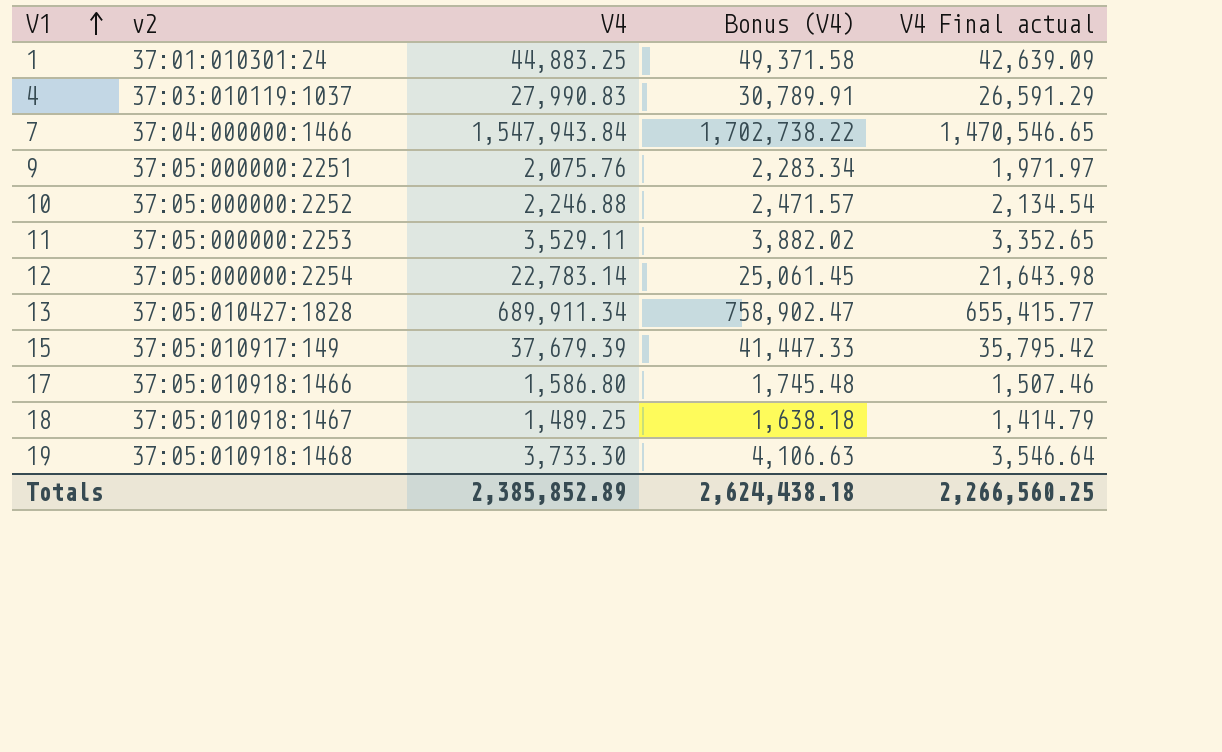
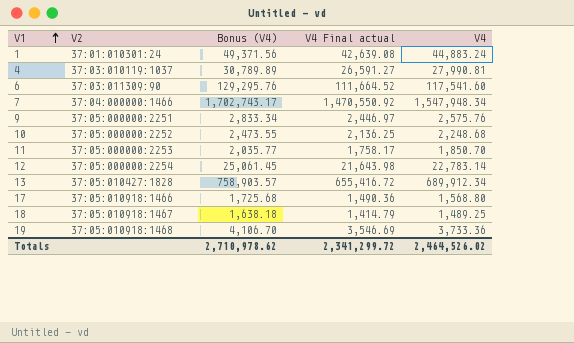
column name: v2 -> V2
column V4 | position: 3 -> 5
row 15: 37:05:010917:149 | 37,679.39 | 41,447.33 | 35,795.42 -> none
1 | Bonus (V4): 49,371.58 -> 49,371.56
1 | V4 Final actual: 42,639.09 -> 42,639.08
1 | V4: 44,883.25 -> 44,883.24
4 | Bonus (V4): 30,789.91 -> 30,789.89
4 | V4 Final actual: 26,591.29 -> 26,591.27
4 | V4: 27,990.83 -> 27,990.81
row 6: none -> 37:03:011309:90 | 129,295.76 | 111,664.52 | 117,541.60
7 | Bonus (V4): 1,702,738.22 -> 1,702,743.17
7 | V4 Final actual: 1,470,546.65 -> 1,470,550.92
7 | V4: 1,547,943.84 -> 1,547,948.34
9 | Bonus (V4): 2,283.34 -> 2,833.34
9 | V4 Final actual: 1,971.97 -> 2,446.97
9 | V4: 2,075.76 -> 2,575.76
10 | Bonus (V4): 2,471.57 -> 2,473.55
10 | V4 Final actual: 2,134.54 -> 2,136.25
10 | V4: 2,246.88 -> 2,248.68
11 | Bonus (V4): 3,882.02 -> 2,035.77
11 | V4 Final actual: 3,352.65 -> 1,758.17
11 | V4: 3,529.11 -> 1,850.70
13 | Bonus (V4): 758,902.47 -> 758,903.57
13 | V4 Final actual: 655,415.77 -> 655,416.72
13 | V4: 689,911.34 -> 689,912.34
17 | Bonus (V4): 1,745.48 -> 1,725.68
17 | V4 Final actual: 1,507.46 -> 1,490.36
17 | V4: 1,586.80 -> 1,568.80
19 | Bonus (V4): 4,106.63 -> 4,106.70
19 | V4 Final actual: 3,546.64 -> 3,546.69
19 | V4: 3,733.30 -> 3,733.36
Totals | Bonus (V4): 2,624,438.18 -> 2,710,978.62
Totals | V4 Final actual: 2,266,560.25 -> 2,341,299.72
Totals | V4: 2,385,852.89 -> 2,464,526.02

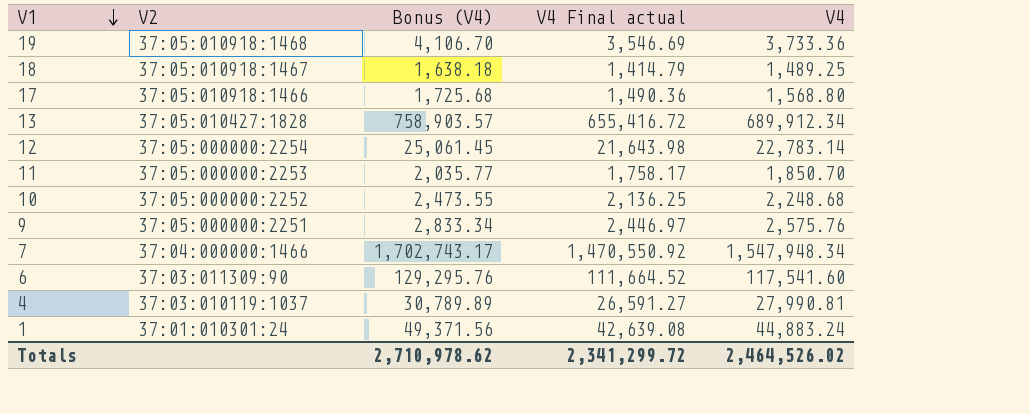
row order: V1 ascending -> V1 descending

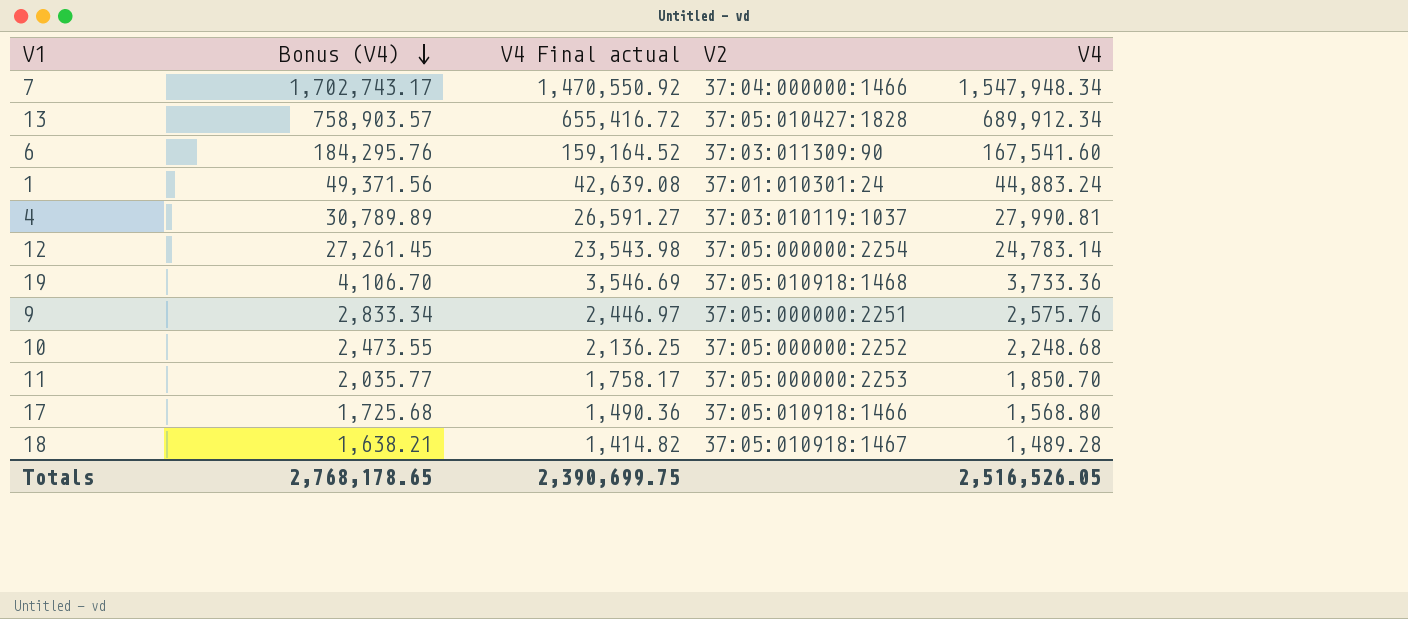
row order: V1 descending -> Bonus (V4) descending
column V2 | position: 2 -> 4
6 | Bonus (V4): 129,295.76 -> 184,295.76
6 | V4 Final actual: 111,664.52 -> 159,164.52
6 | V4: 117,541.60 -> 167,541.60
12 | Bonus (V4): 25,061.45 -> 27,261.45
12 | V4 Final actual: 21,643.98 -> 23,543.98
12 | V4: 22,783.14 -> 24,783.14
18 | Bonus (V4): 1,638.18 -> 1,638.21
18 | V4 Final actual: 1,414.79 -> 1,414.82
18 | V4: 1,489.25 -> 1,489.28
Totals | Bonus (V4): 2,710,978.62 -> 2,768,178.65
Totals | V4 Final actual: 2,341,299.72 -> 2,390,699.75
Totals | V4: 2,464,526.02 -> 2,516,526.05

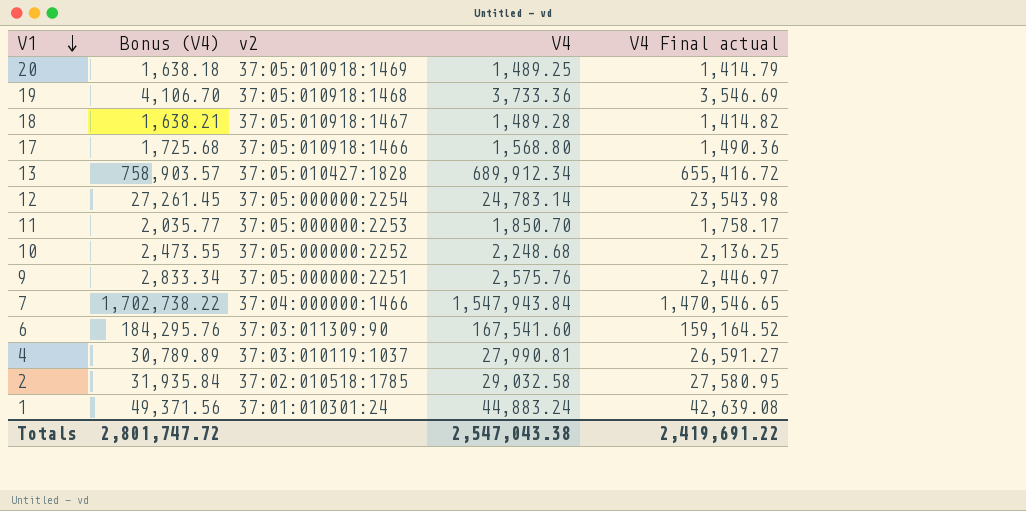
row order: Bonus (V4) descending -> V1 descending
column name: V2 -> v2
column V4 Final actual | position: 3 -> 5
row 20: none -> 1,638.18 | 37:05:010918:1469 | 1,489.25 | 1,414.79
7 | Bonus (V4): 1,702,743.17 -> 1,702,738.22
7 | V4: 1,547,948.34 -> 1,547,943.84
7 | V4 Final actual: 1,470,550.92 -> 1,470,546.65
row 2: none -> 31,935.84 | 37:02:010518:1785 | 29,032.58 | 27,580.95
Totals | Bonus (V4): 2,768,178.65 -> 2,801,747.72
Totals | V4: 2,516,526.05 -> 2,547,043.38
Totals | V4 Final actual: 2,390,699.75 -> 2,419,691.22

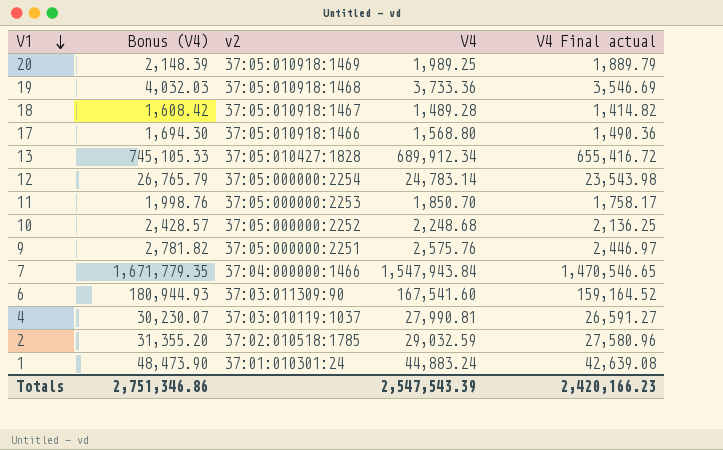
column Bonus (V4) | formula: [V4] * 1.1 -> [V4] * 1.08
20 | V4: 1,489.25 -> 1,989.25
20 | V4 Final actual: 1,414.79 -> 1,889.79
2 | V4: 29,032.58 -> 29,032.59
2 | V4 Final actual: 27,580.95 -> 27,580.96
Totals | Bonus (V4): 2,801,747.72 -> 2,751,346.86
Totals | V4: 2,547,043.38 -> 2,547,543.39
Totals | V4 Final actual: 2,419,691.22 -> 2,420,166.23

